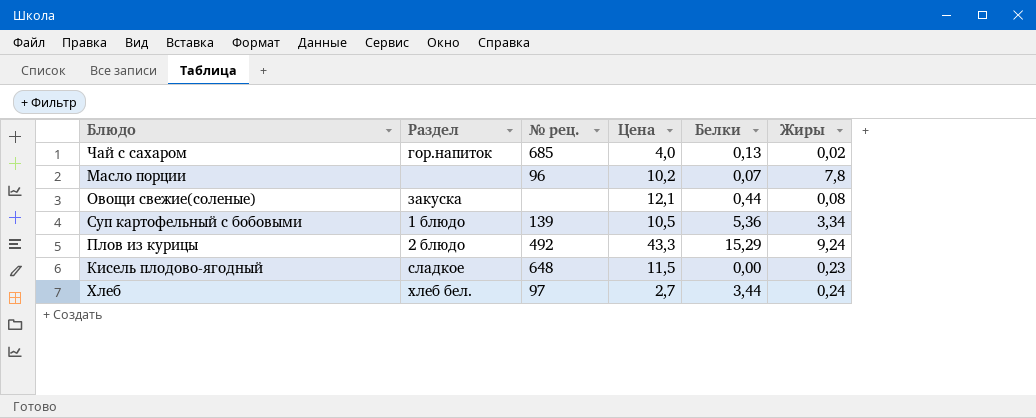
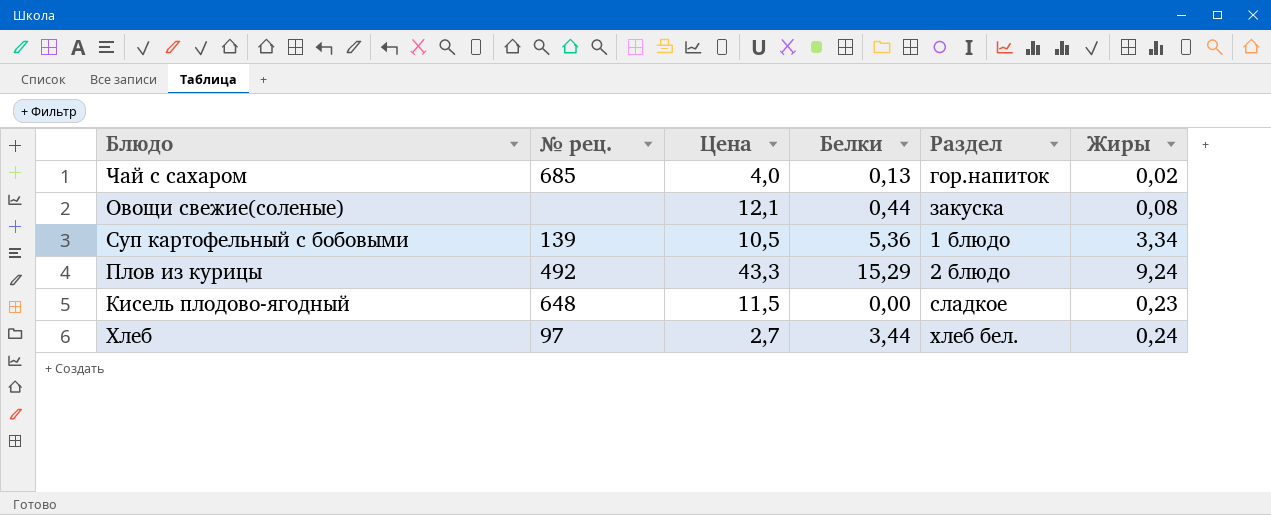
column Раздел | position: 2 -> 5
row Масло порции: none | 96 | 10,2 | 0,07 | 7,8 -> none

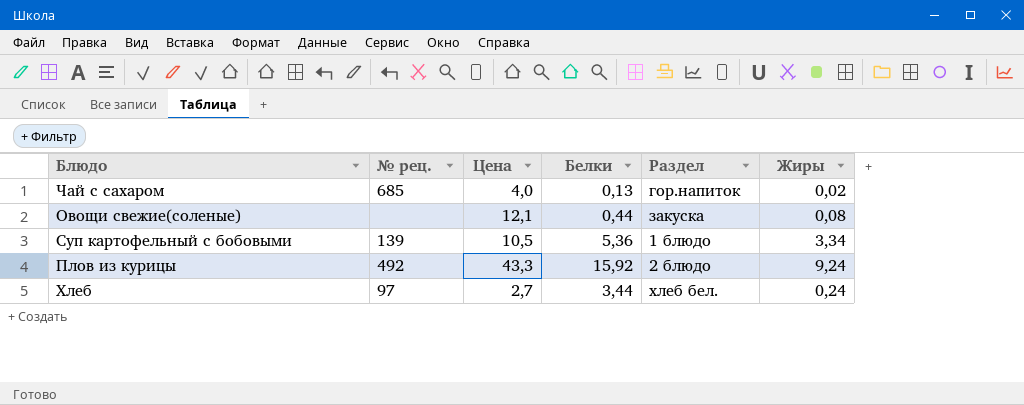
row Кисель плодово-ягодный: 648 | 11,5 | 0,00 | сладкое | 0,23 -> none
Плов из курицы | Белки: 15,29 -> 15,92

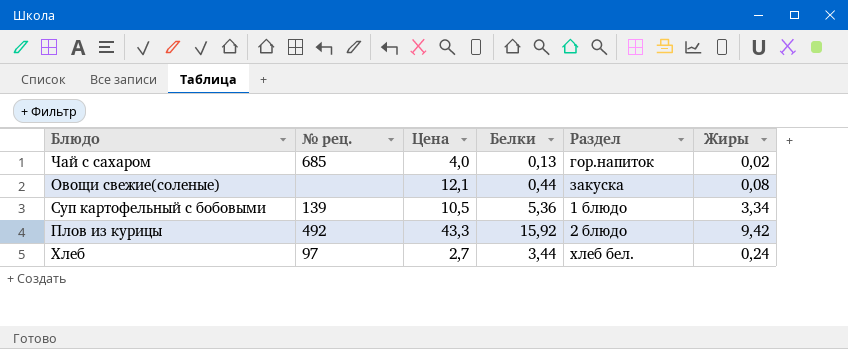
Плов из курицы | Жиры: 9,24 -> 9,42

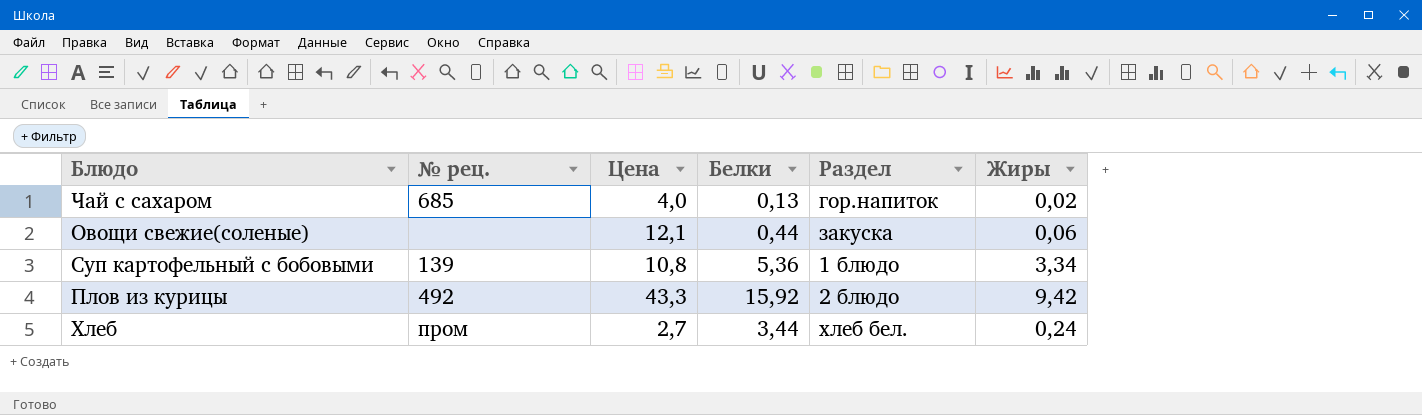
Овощи свежие(соленые) | Жиры: 0,08 -> 0,06
Суп картофельный с бобовыми | Цена: 10,5 -> 10,8
Хлеб | № рец.: 97 -> пром

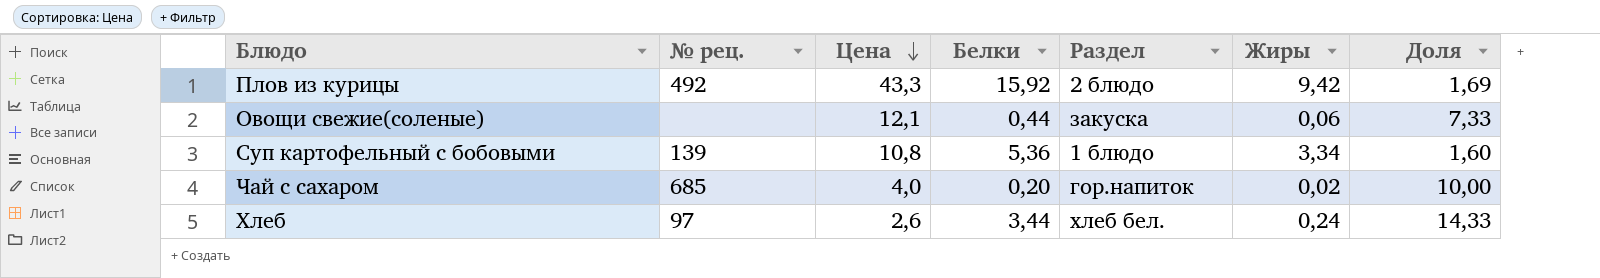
row order: none -> Цена descending
column Доля | formula: none -> [Белки] / [Жиры]
Чай с сахаром | Белки: 0,13 -> 0,20
Хлеб | № рец.: пром -> 97
Хлеб | Цена: 2,7 -> 2,6

